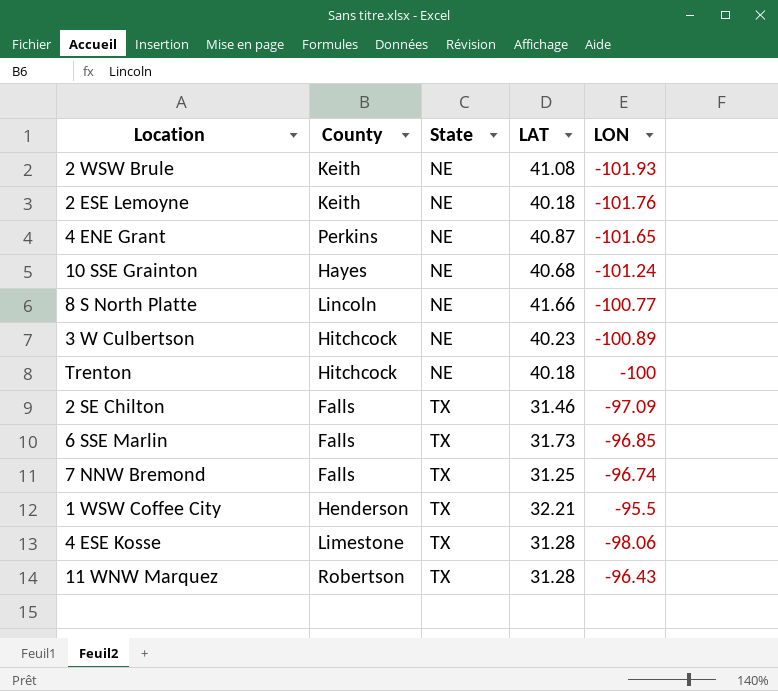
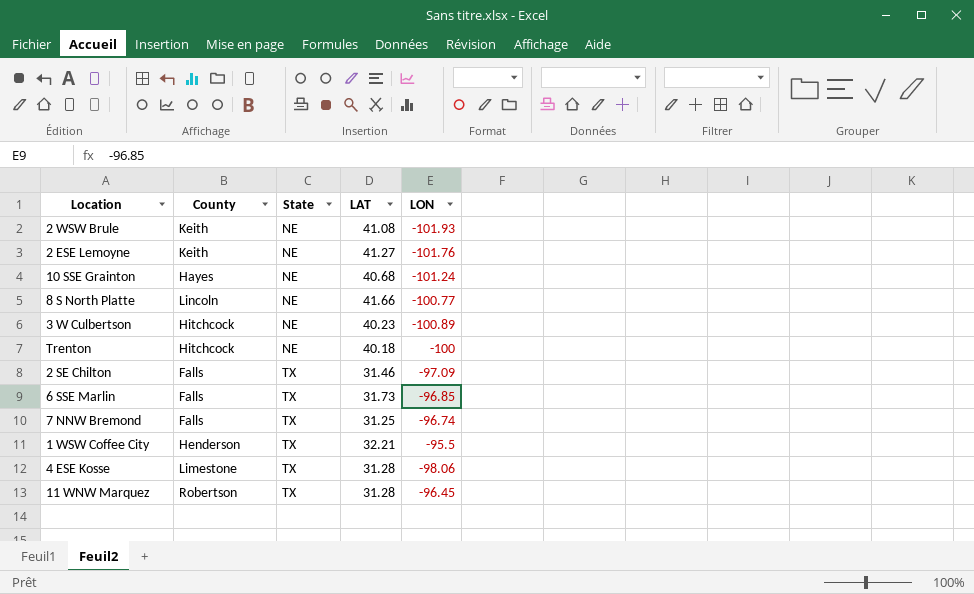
row 4 ENE Grant: Perkins | NE | 40.87 | -101.65 -> none
2 ESE Lemoyne | LAT: 40.18 -> 41.27
11 WNW Marquez | LON: -96.43 -> -96.45

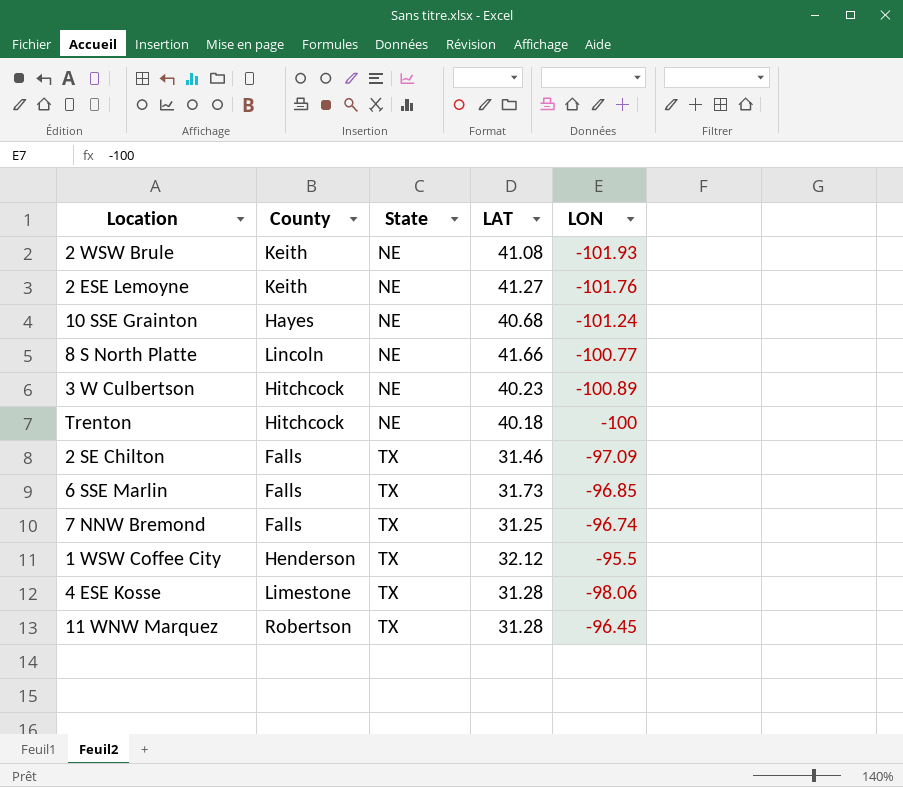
1 WSW Coffee City | LAT: 32.21 -> 32.12

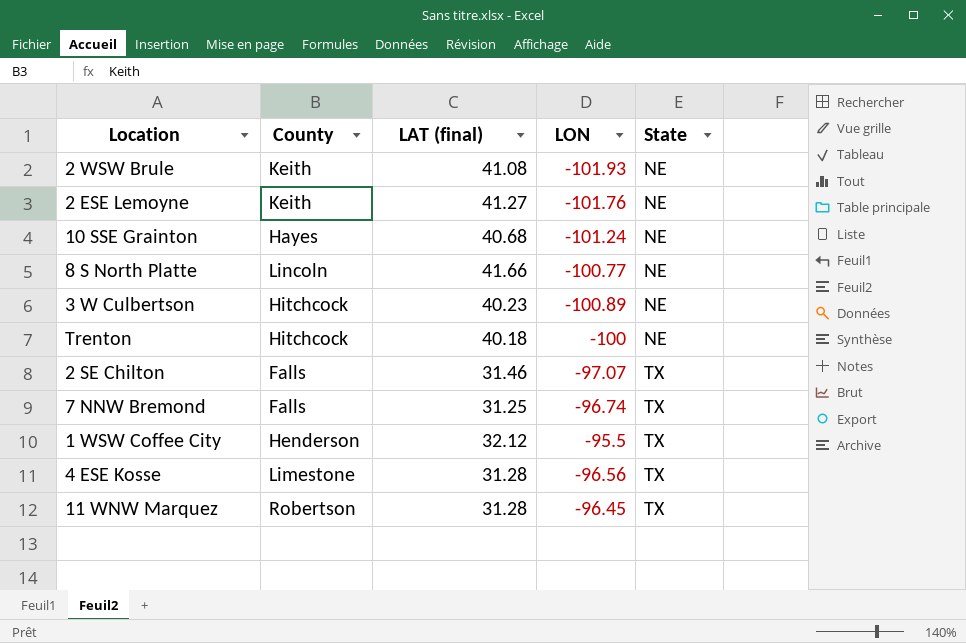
column name: LAT -> LAT (final)
column State | position: 3 -> 5
row 6 SSE Marlin: Falls | TX | 31.73 | -96.85 -> none
2 SE Chilton | LON: -97.09 -> -97.07
4 ESE Kosse | LON: -98.06 -> -96.56

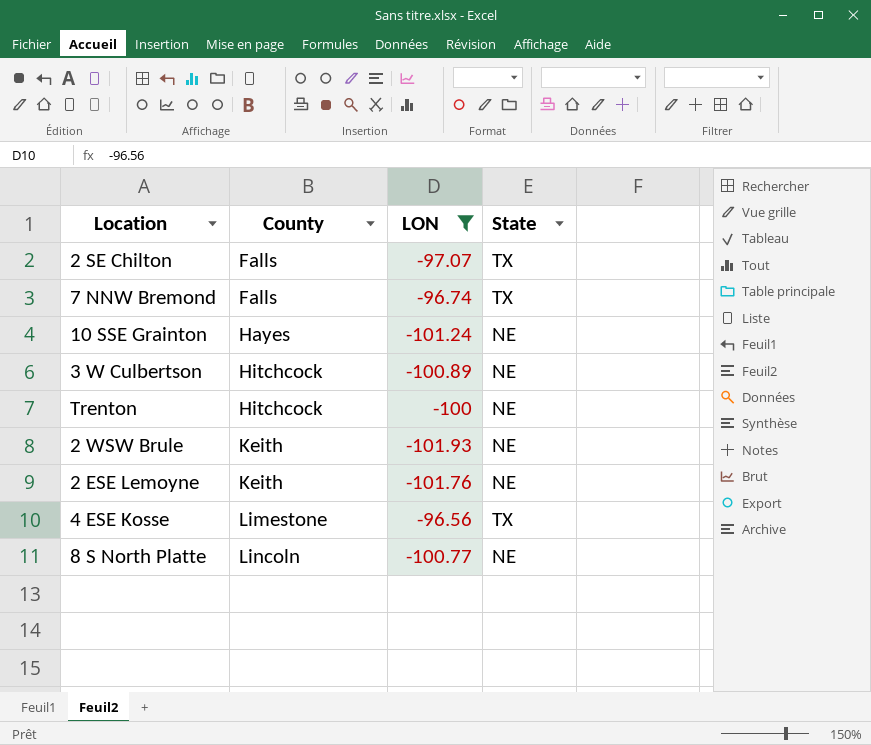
filter: none -> LON <= -96.56
row order: State ascending -> County ascending
column LAT (final) | position: 3 -> none

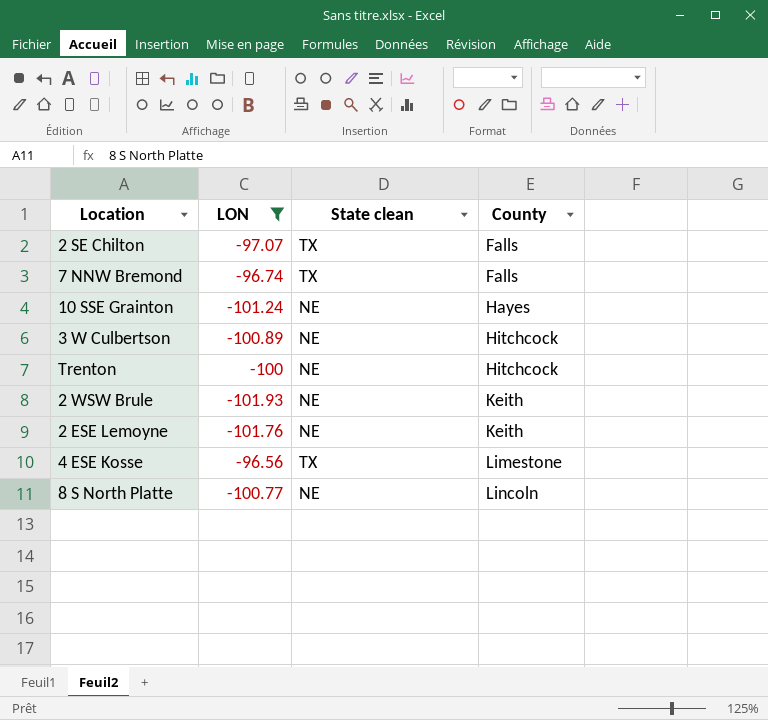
column name: State -> State clean
column County | position: 2 -> 4

